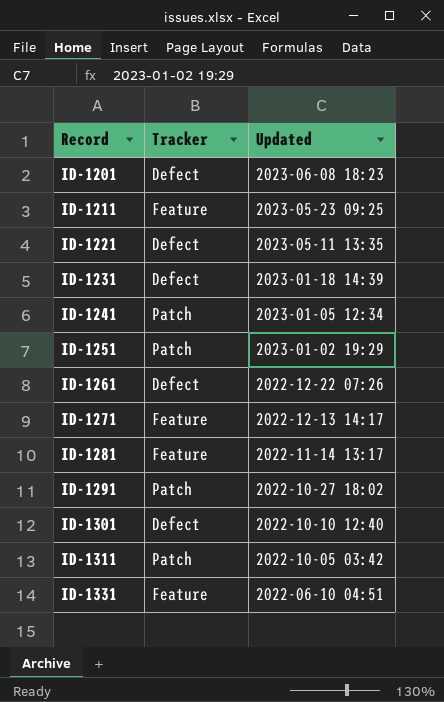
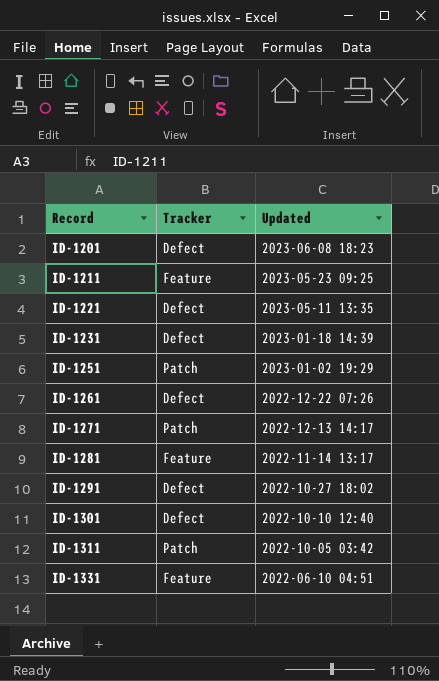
row ID-1241: Patch | 2023-01-05 12:34 -> none
ID-1271 | Tracker: Feature -> Patch
ID-1291 | Tracker: Patch -> Defect

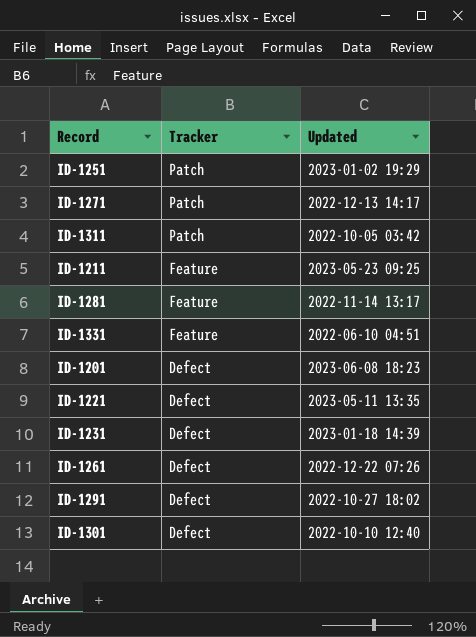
row order: Record ascending -> Tracker descending

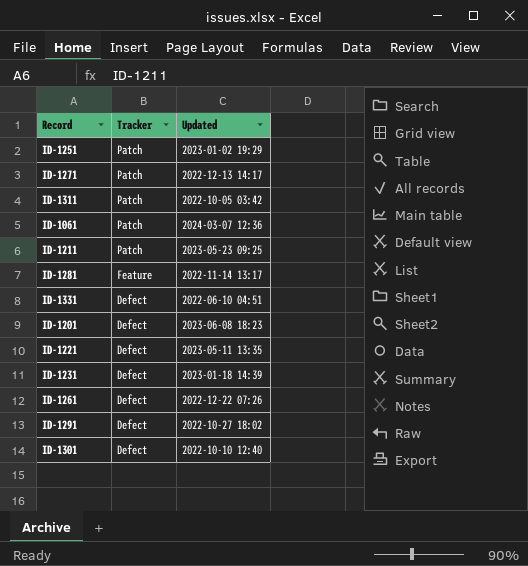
row ID-1061: none -> Patch | 2024-03-07 12:36
ID-1211 | Tracker: Feature -> Patch
ID-1331 | Tracker: Feature -> Defect

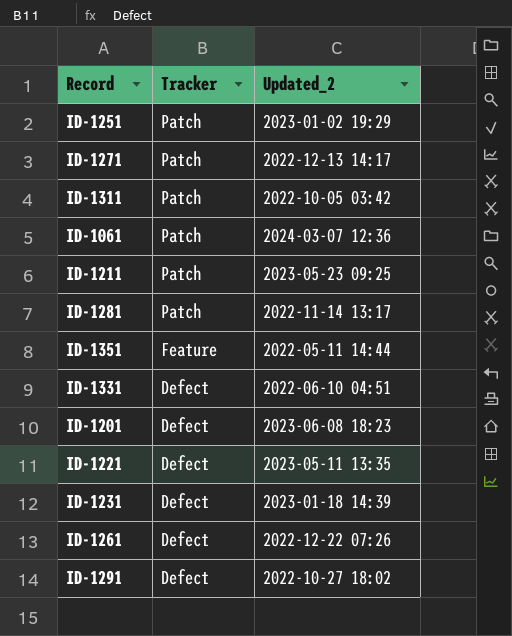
column name: Updated -> Updated_2
row ID-1301: Defect | 2022-10-10 12:40 -> none
ID-1281 | Tracker: Feature -> Patch
row ID-1351: none -> Feature | 2022-05-11 14:44

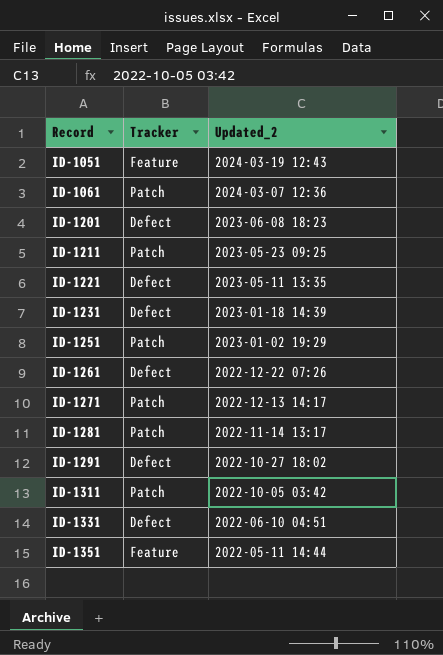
row order: Tracker descending -> Record ascending
row ID-1051: none -> Feature | 2024-03-19 12:43

